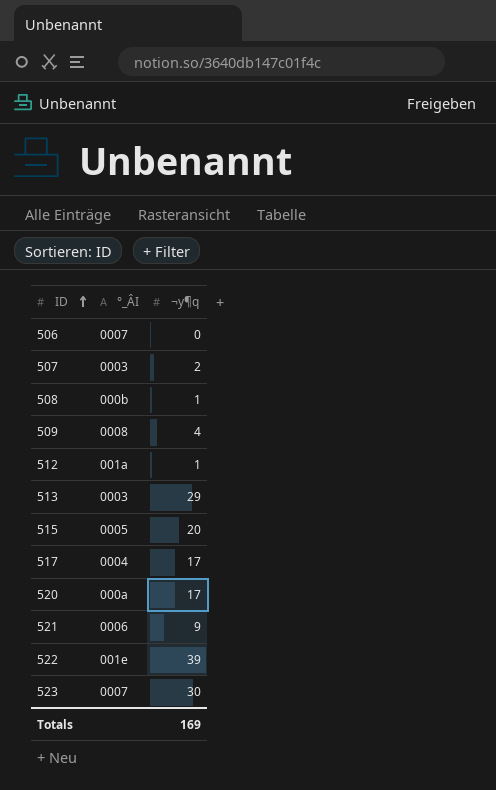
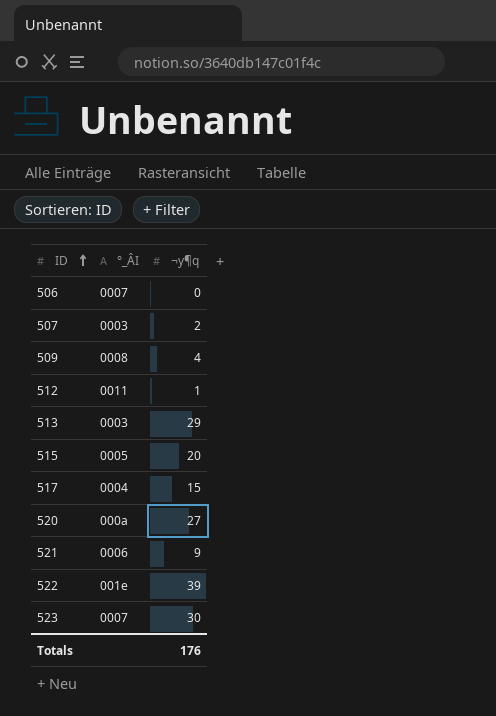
row 508: 000b | 1 -> none
512 | °_ÂI: 001a -> 0011
517 | ¬y¶q: 17 -> 15
520 | ¬y¶q: 17 -> 27
Totals | ¬y¶q: 169 -> 176

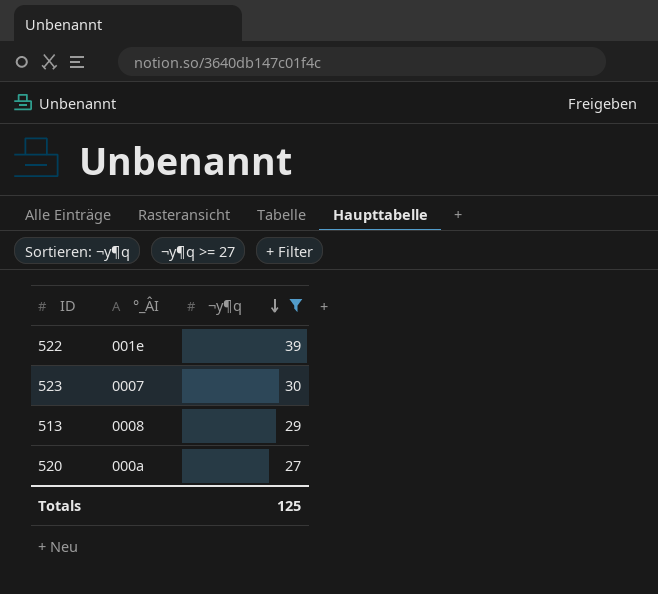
filter: none -> ¬y¶q >= 27
row order: ID ascending -> ¬y¶q descending
513 | °_ÂI: 0003 -> 0008
Totals | ¬y¶q: 176 -> 125

